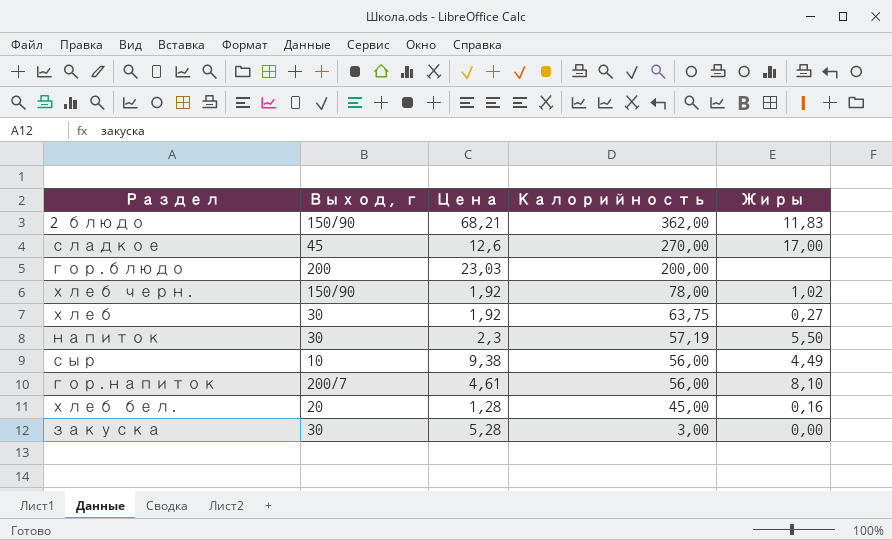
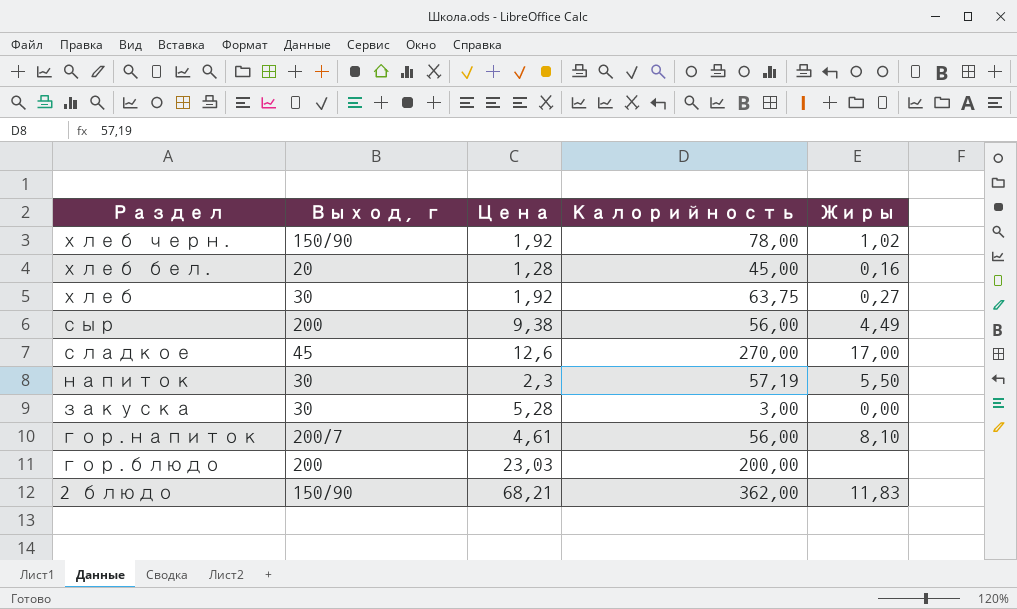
row order: Калорийность descending -> Раздел descending
сыр | Выход, г: 10 -> 200

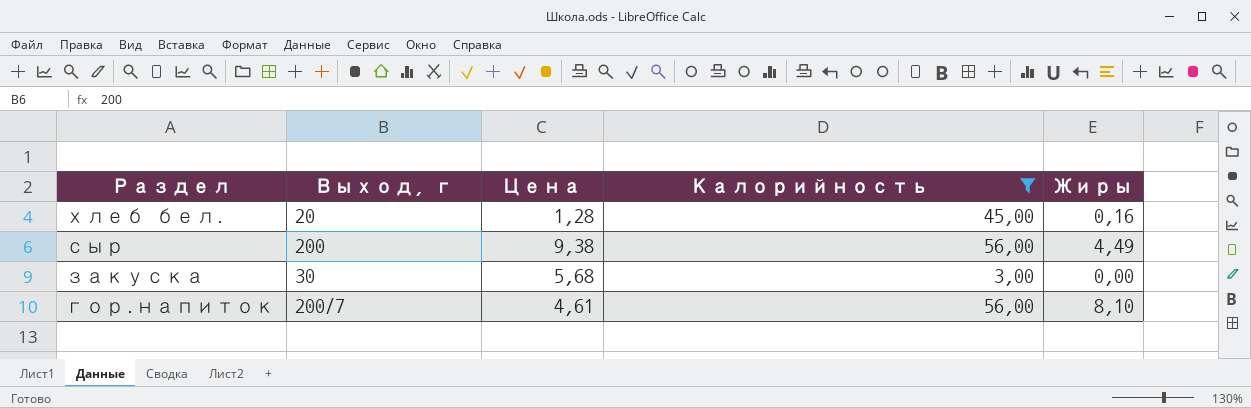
filter: none -> Калорийность <= 56,00
закуска | Цена: 5,28 -> 5,68

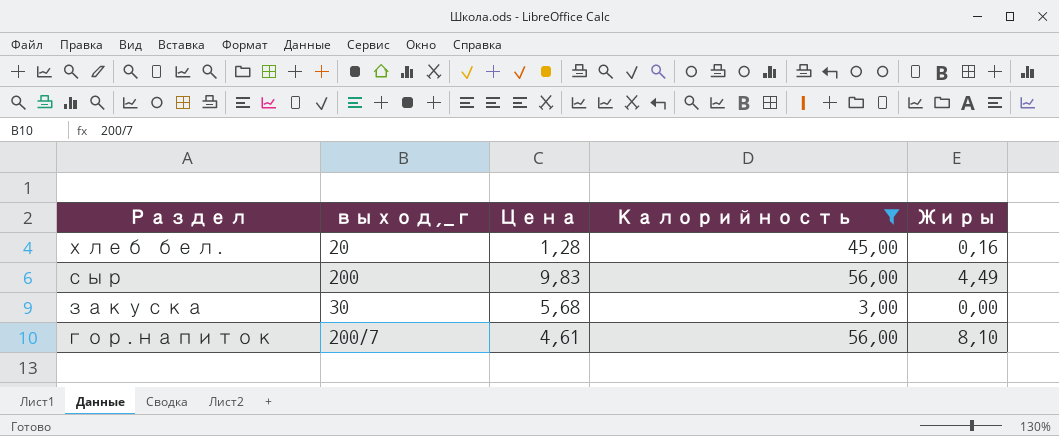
column name: Выход, г -> выход,_г
сыр | Цена: 9,38 -> 9,83

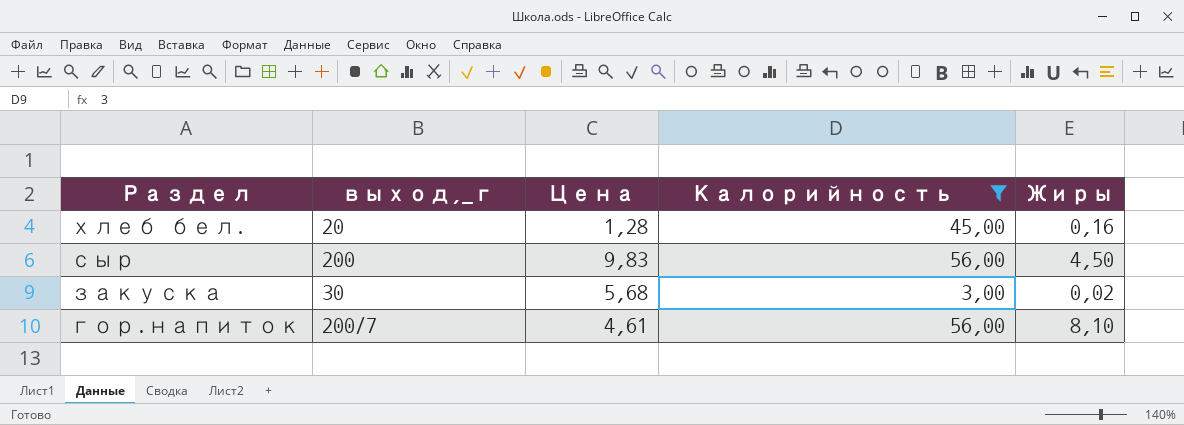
сыр | Жиры: 4,49 -> 4,50
закуска | Жиры: 0,00 -> 0,02

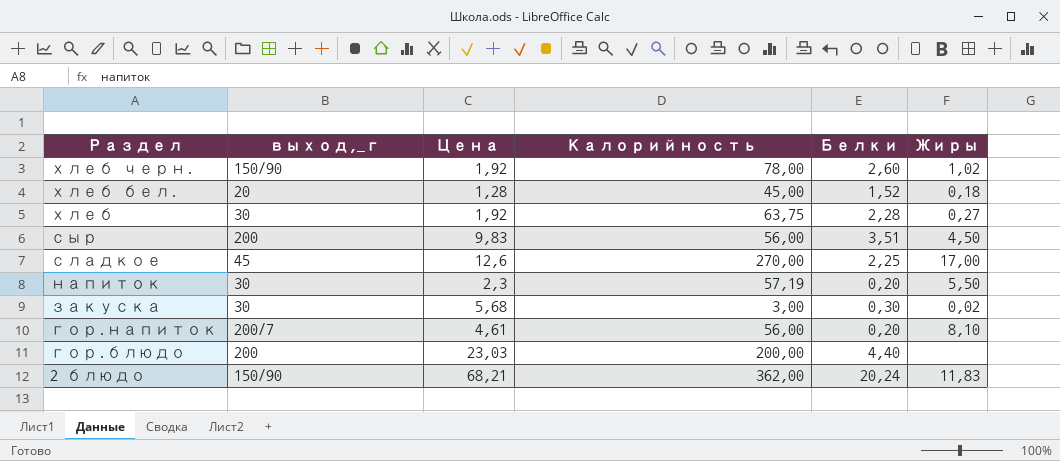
filter: Калорийность <= 56,00 -> none
column Белки | position: none -> 5
хлеб бел. | Жиры: 0,16 -> 0,18

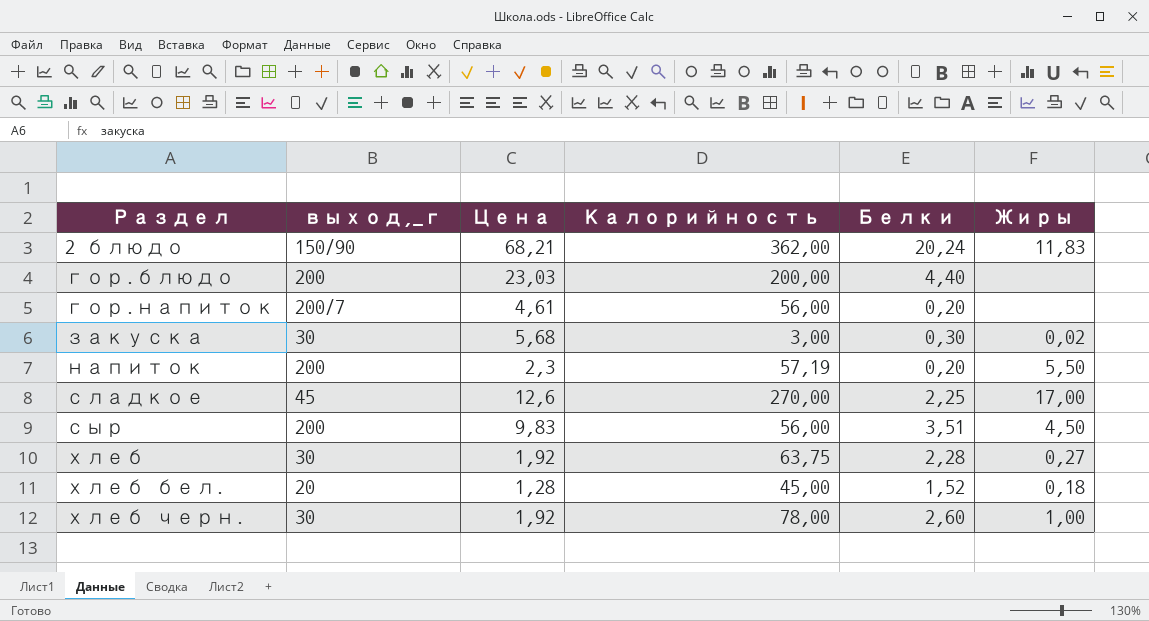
row order: Раздел descending -> Раздел ascending
гор.напиток | Жиры: 8,10 -> none
напиток | выход,_г: 30 -> 200
хлеб черн. | выход,_г: 150/90 -> 30
хлеб черн. | Жиры: 1,02 -> 1,00

